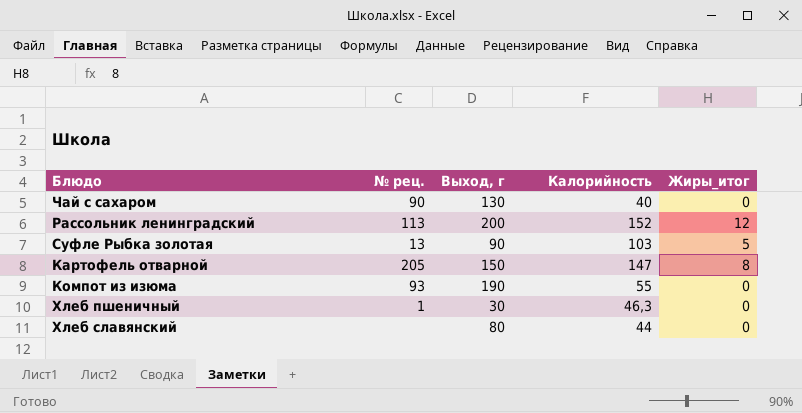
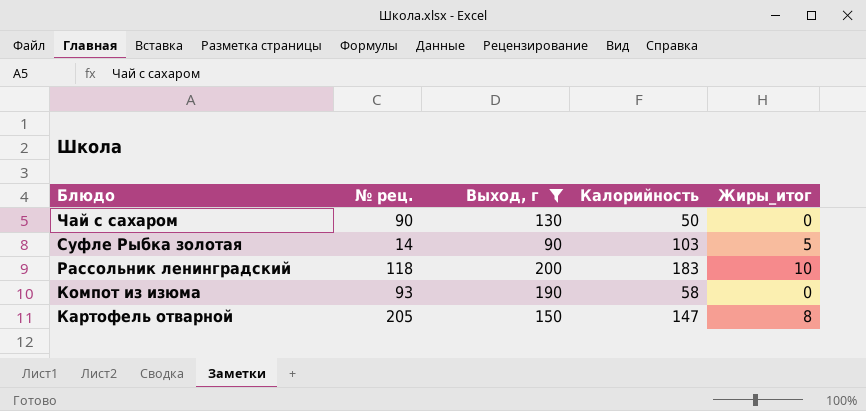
filter: none -> Выход, г >= 90
row order: none -> Блюдо descending
Чай с сахаром | Калорийность: 40 -> 50
Суфле Рыбка золотая | № рец.: 13 -> 14
Рассольник ленинградский | № рец.: 113 -> 118
Рассольник ленинградский | Калорийность: 152 -> 183
Рассольник ленинградский | Жиры_итог: 12 -> 10
Компот из изюма | Калорийность: 55 -> 58

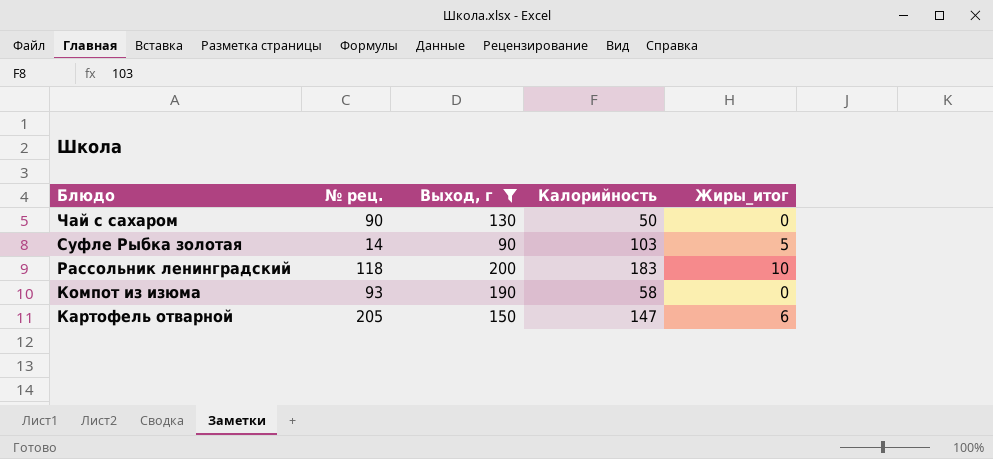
Картофель отварной | Жиры_итог: 8 -> 6

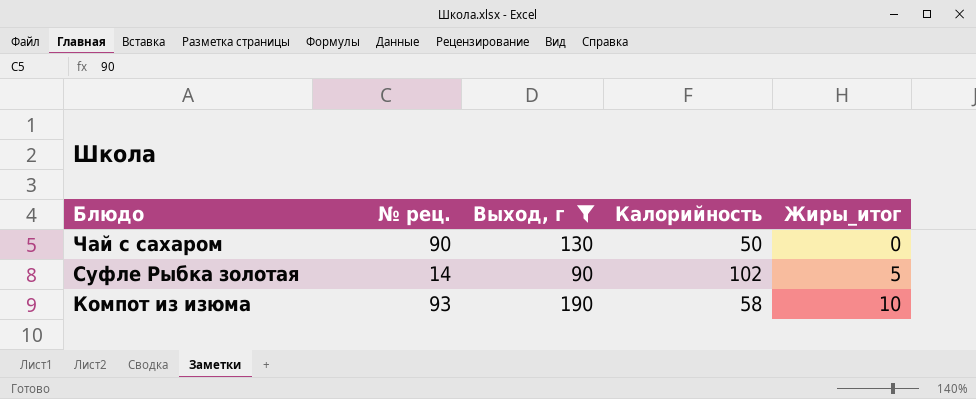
row Рассольник ленинградский: 118 | 200 | 183 | 10 -> none
row Картофель отварной: 205 | 150 | 147 | 6 -> none
Суфле Рыбка золотая | Калорийность: 103 -> 102
Компот из изюма | Жиры_итог: 0 -> 10

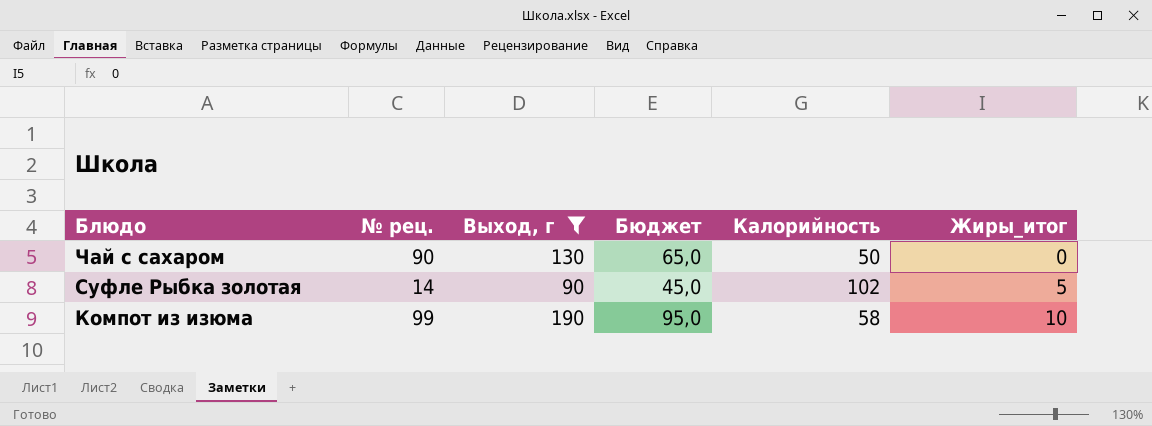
column Бюджет | formula: none -> [Выход, г] * 0,5
Компот из изюма | № рец.: 93 -> 99

